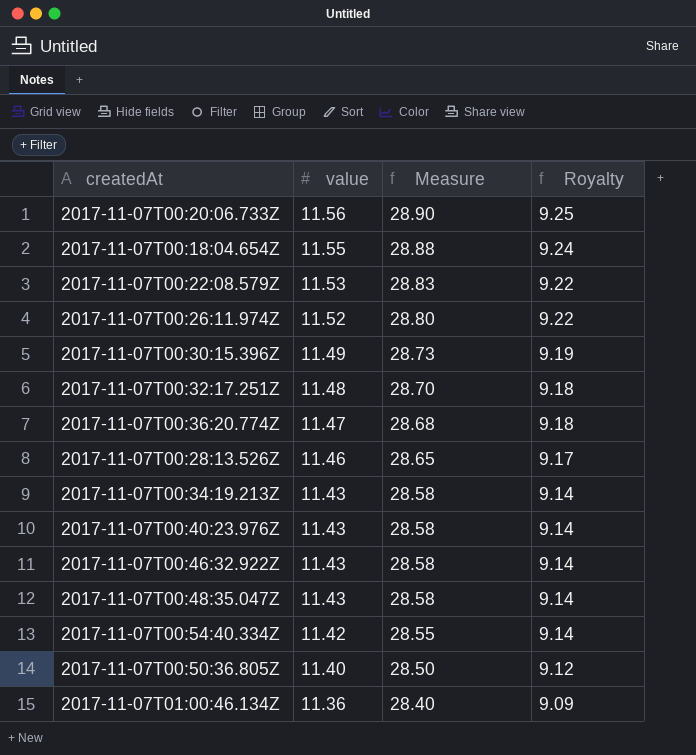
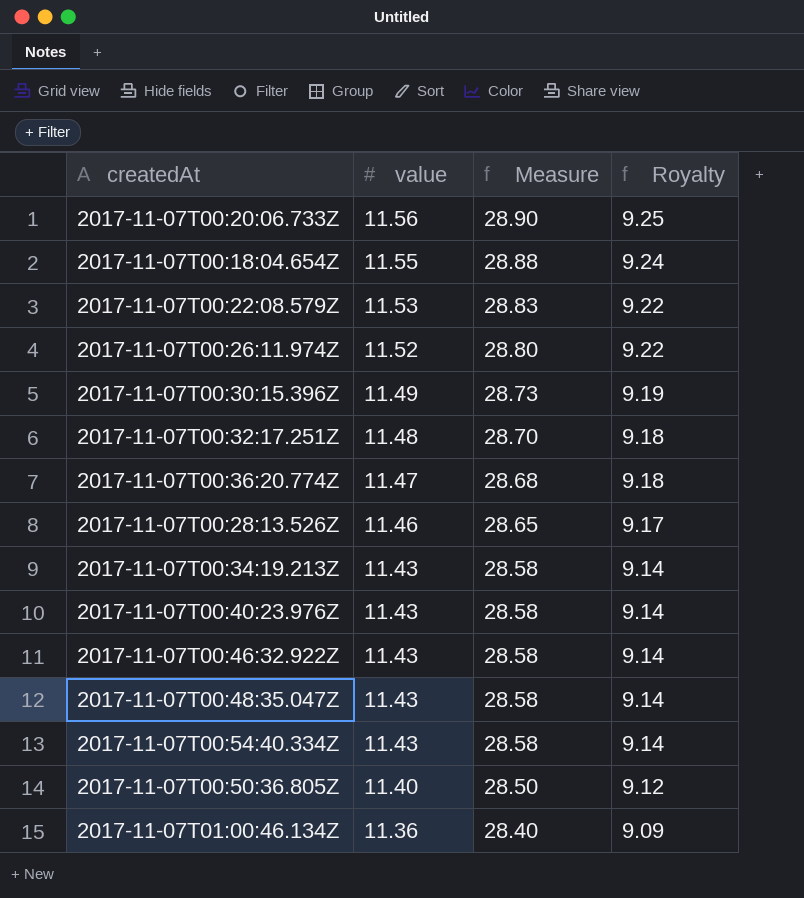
2017-11-07T00:54:40.334Z | value: 11.42 -> 11.43
2017-11-07T00:54:40.334Z | Measure: 28.55 -> 28.58

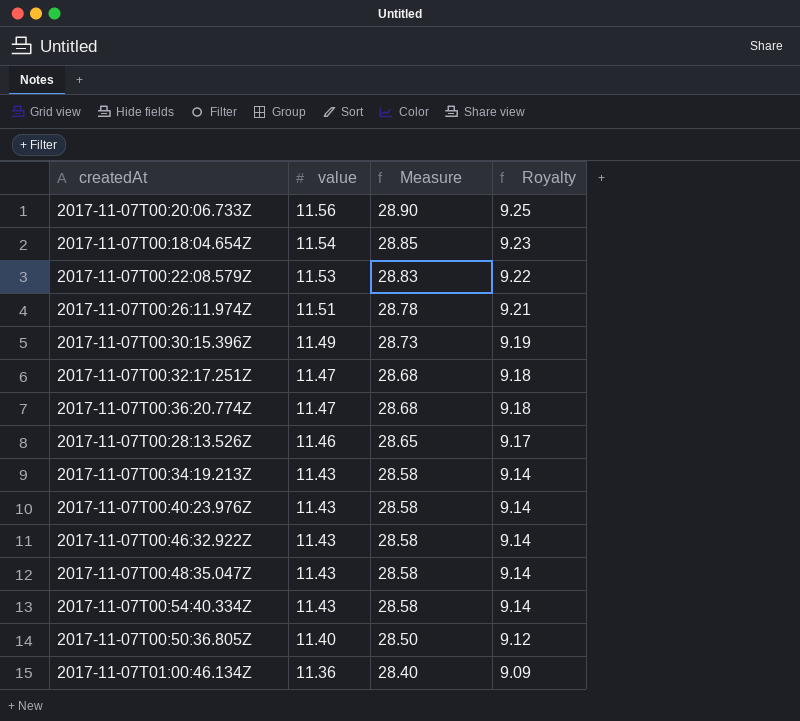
2017-11-07T00:18:04.654Z | value: 11.55 -> 11.54
2017-11-07T00:18:04.654Z | Measure: 28.88 -> 28.85
2017-11-07T00:18:04.654Z | Royalty: 9.24 -> 9.23
2017-11-07T00:26:11.974Z | value: 11.52 -> 11.51
2017-11-07T00:26:11.974Z | Measure: 28.80 -> 28.78
2017-11-07T00:26:11.974Z | Royalty: 9.22 -> 9.21
2017-11-07T00:32:17.251Z | value: 11.48 -> 11.47
2017-11-07T00:32:17.251Z | Measure: 28.70 -> 28.68

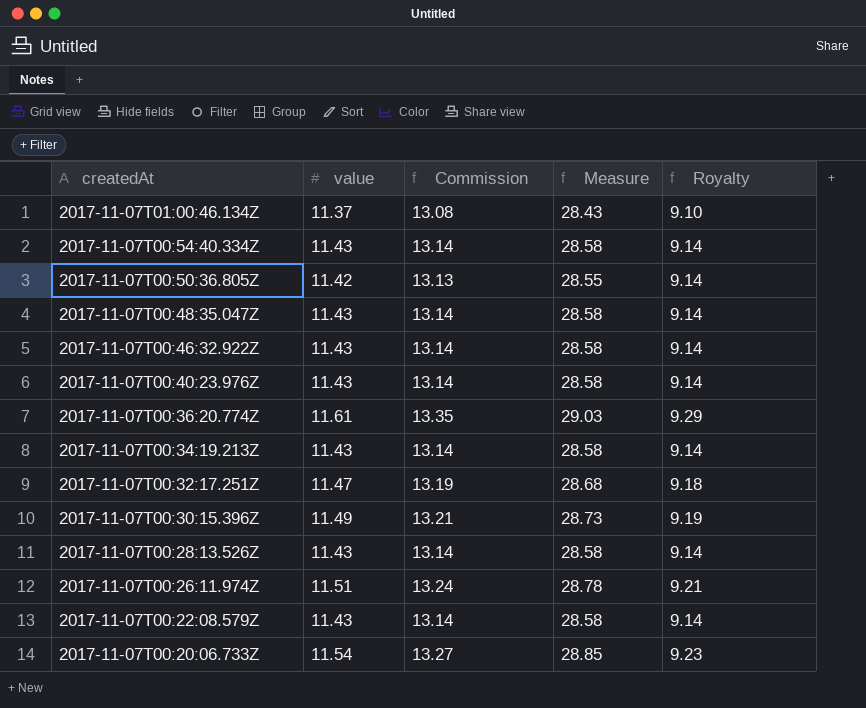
row order: value descending -> createdAt descending
column Commission | formula: none -> [value] * 1.15
row 2017-11-07T00:18:04.654Z: 11.54 | 28.85 | 9.23 -> none
2017-11-07T01:00:46.134Z | value: 11.36 -> 11.37
2017-11-07T01:00:46.134Z | Measure: 28.40 -> 28.43
2017-11-07T01:00:46.134Z | Royalty: 9.09 -> 9.10
2017-11-07T00:50:36.805Z | value: 11.40 -> 11.42
2017-11-07T00:50:36.805Z | Measure: 28.50 -> 28.55
2017-11-07T00:50:36.805Z | Royalty: 9.12 -> 9.14
2017-11-07T00:36:20.774Z | value: 11.47 -> 11.61
2017-11-07T00:36:20.774Z | Measure: 28.68 -> 29.03
2017-11-07T00:36:20.774Z | Royalty: 9.18 -> 9.29
2017-11-07T00:28:13.526Z | value: 11.46 -> 11.43
2017-11-07T00:28:13.526Z | Measure: 28.65 -> 28.58
2017-11-07T00:28:13.526Z | Royalty: 9.17 -> 9.14
2017-11-07T00:22:08.579Z | value: 11.53 -> 11.43
2017-11-07T00:22:08.579Z | Measure: 28.83 -> 28.58
2017-11-07T00:22:08.579Z | Royalty: 9.22 -> 9.14
2017-11-07T00:20:06.733Z | value: 11.56 -> 11.54
2017-11-07T00:20:06.733Z | Measure: 28.90 -> 28.85
2017-11-07T00:20:06.733Z | Royalty: 9.25 -> 9.23

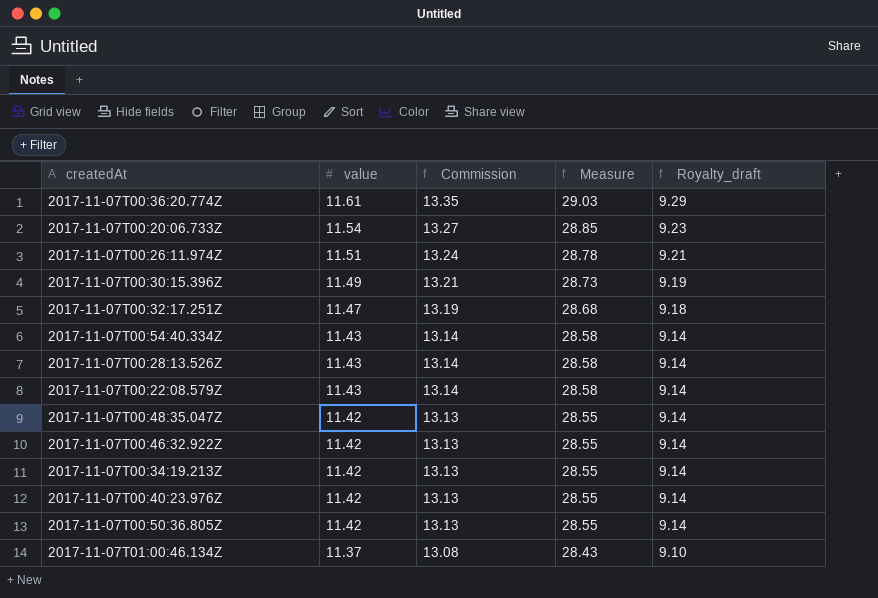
row order: createdAt descending -> value descending
column name: Royalty -> Royalty_draft
2017-11-07T00:48:35.047Z | value: 11.43 -> 11.42
2017-11-07T00:48:35.047Z | Commission: 13.14 -> 13.13
2017-11-07T00:48:35.047Z | Measure: 28.58 -> 28.55
2017-11-07T00:46:32.922Z | value: 11.43 -> 11.42
2017-11-07T00:46:32.922Z | Commission: 13.14 -> 13.13
2017-11-07T00:46:32.922Z | Measure: 28.58 -> 28.55
2017-11-07T00:34:19.213Z | value: 11.43 -> 11.42
2017-11-07T00:34:19.213Z | Commission: 13.14 -> 13.13
2017-11-07T00:34:19.213Z | Measure: 28.58 -> 28.55
2017-11-07T00:40:23.976Z | value: 11.43 -> 11.42
2017-11-07T00:40:23.976Z | Commission: 13.14 -> 13.13
2017-11-07T00:40:23.976Z | Measure: 28.58 -> 28.55

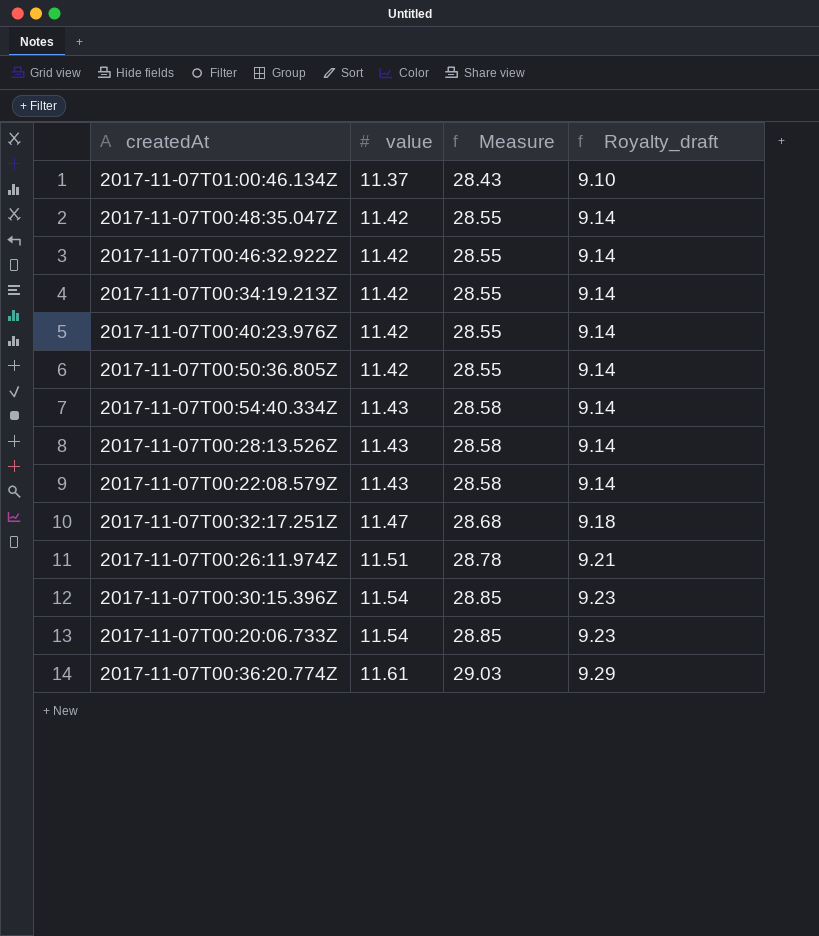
row order: value descending -> value ascending
column Commission | formula: [value] * 1.15 -> none
2017-11-07T00:30:15.396Z | value: 11.49 -> 11.54
2017-11-07T00:30:15.396Z | Measure: 28.73 -> 28.85
2017-11-07T00:30:15.396Z | Royalty_draft: 9.19 -> 9.23

